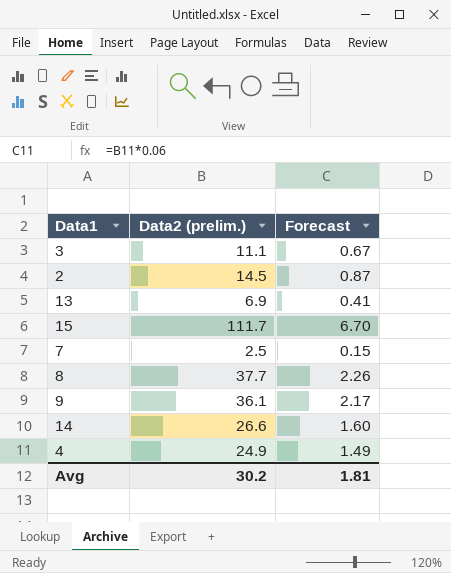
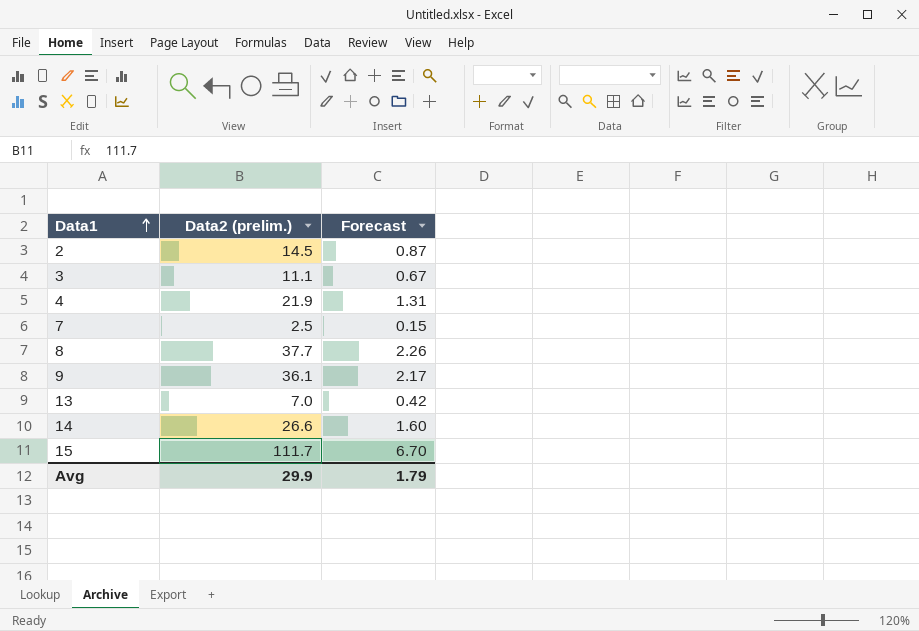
row order: none -> Data1 ascending
4 | Data2 (prelim.): 24.9 -> 21.9
4 | Forecast: 1.49 -> 1.31
13 | Data2 (prelim.): 6.9 -> 7.0
13 | Forecast: 0.41 -> 0.42
Avg | Data2 (prelim.): 30.2 -> 29.9
Avg | Forecast: 1.81 -> 1.79

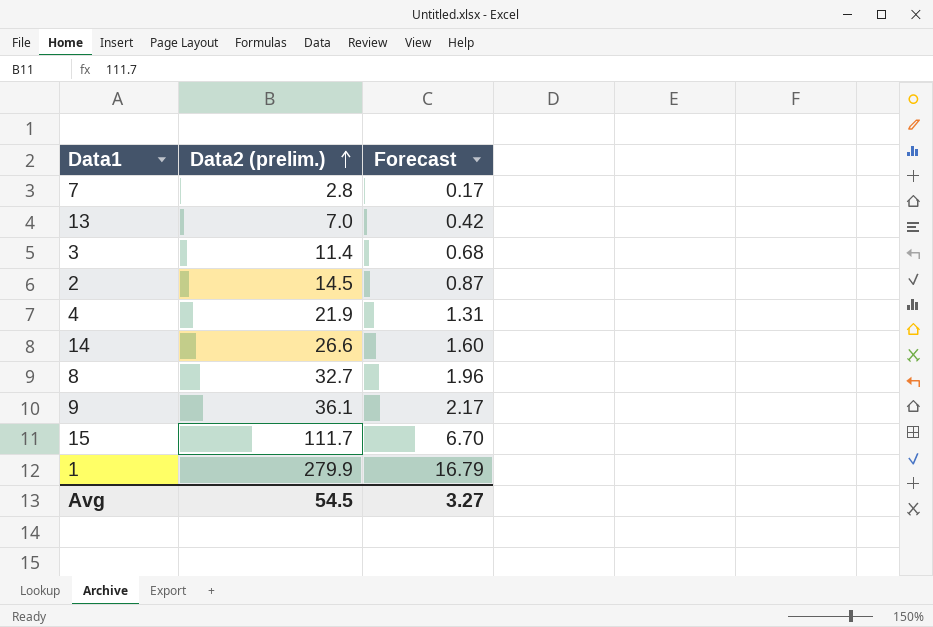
row order: Data1 ascending -> Data2 (prelim.) ascending
7 | Data2 (prelim.): 2.5 -> 2.8
7 | Forecast: 0.15 -> 0.17
3 | Data2 (prelim.): 11.1 -> 11.4
3 | Forecast: 0.67 -> 0.68
8 | Data2 (prelim.): 37.7 -> 32.7
8 | Forecast: 2.26 -> 1.96
row 1: none -> 279.9 | 16.79
Avg | Data2 (prelim.): 29.9 -> 54.5
Avg | Forecast: 1.79 -> 3.27

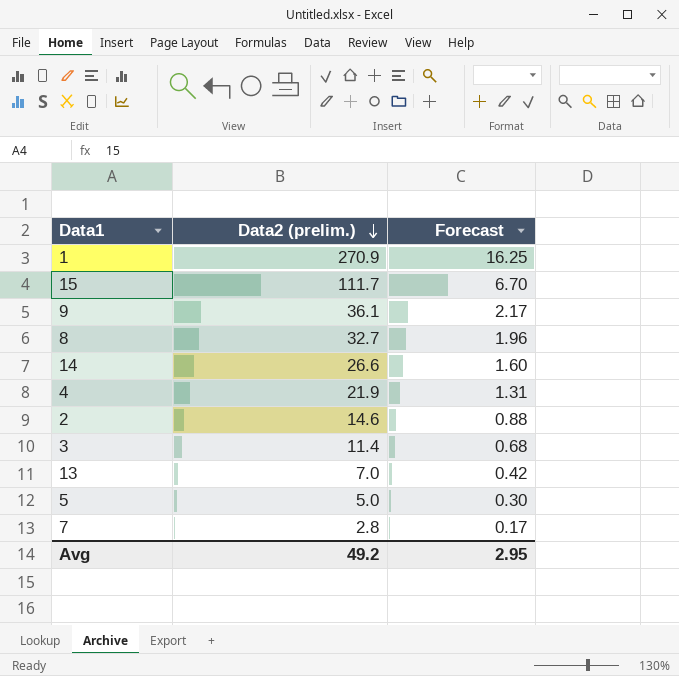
row order: Data2 (prelim.) ascending -> Data2 (prelim.) descending
1 | Data2 (prelim.): 279.9 -> 270.9
1 | Forecast: 16.79 -> 16.25
2 | Data2 (prelim.): 14.5 -> 14.6
2 | Forecast: 0.87 -> 0.88
row 5: none -> 5.0 | 0.30
Avg | Data2 (prelim.): 54.5 -> 49.2
Avg | Forecast: 3.27 -> 2.95

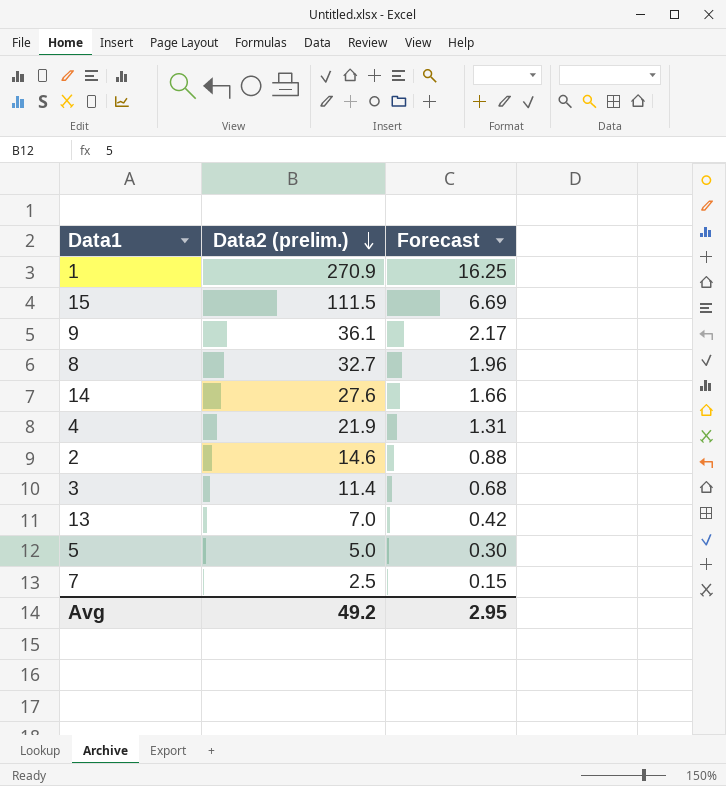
15 | Data2 (prelim.): 111.7 -> 111.5
15 | Forecast: 6.70 -> 6.69
14 | Data2 (prelim.): 26.6 -> 27.6
14 | Forecast: 1.60 -> 1.66
7 | Data2 (prelim.): 2.8 -> 2.5
7 | Forecast: 0.17 -> 0.15

